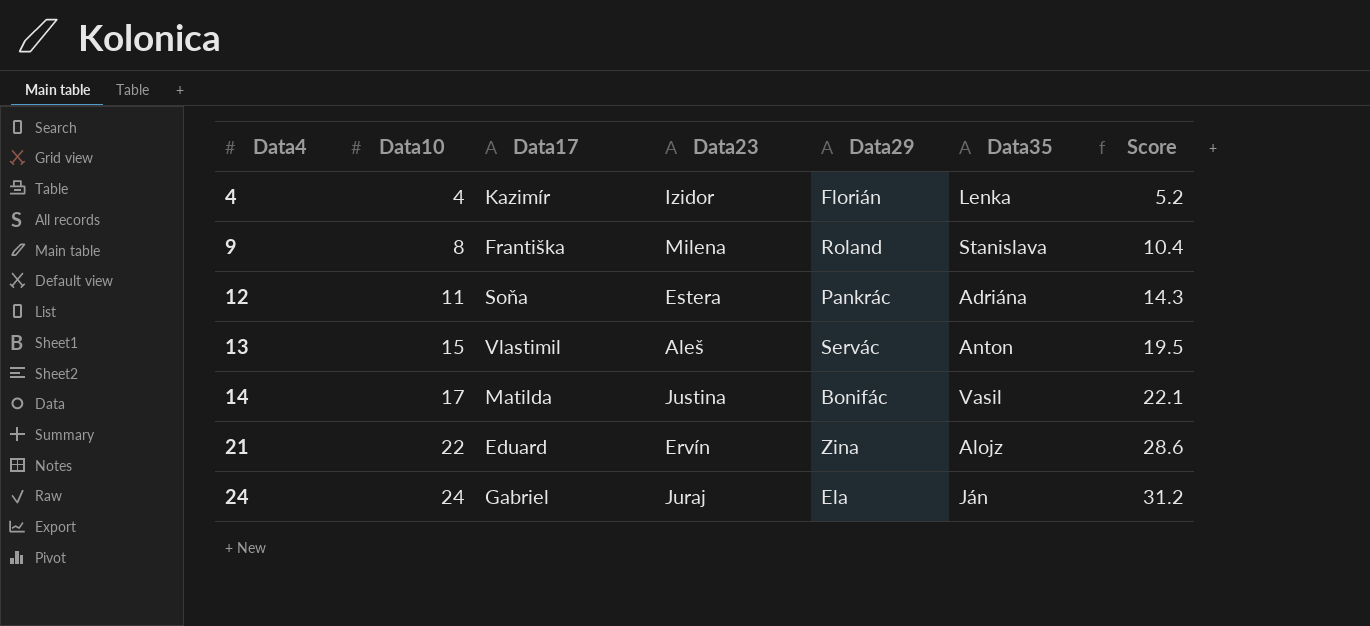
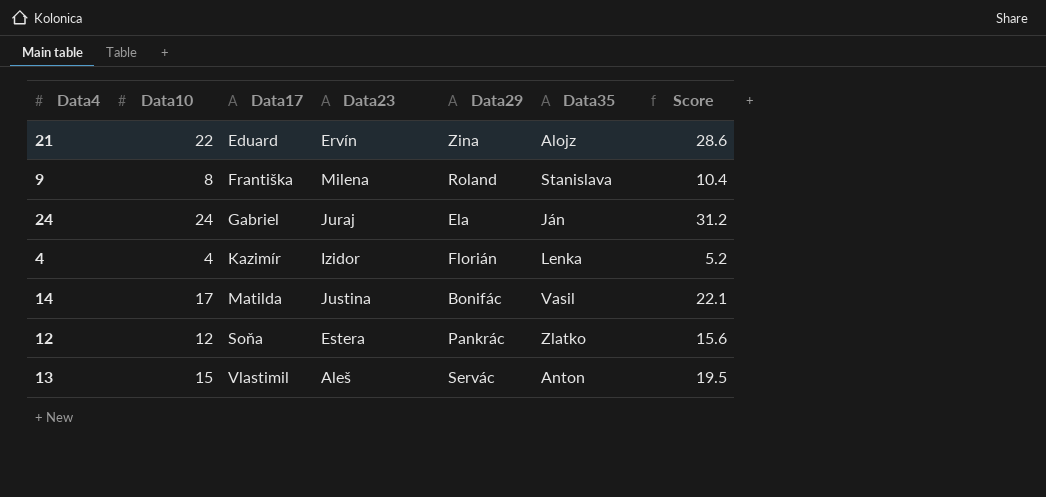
row order: Data4 ascending -> Data17 ascending
12 | Data10: 11 -> 12
12 | Data35: Adriána -> Zlatko
12 | Score: 14.3 -> 15.6

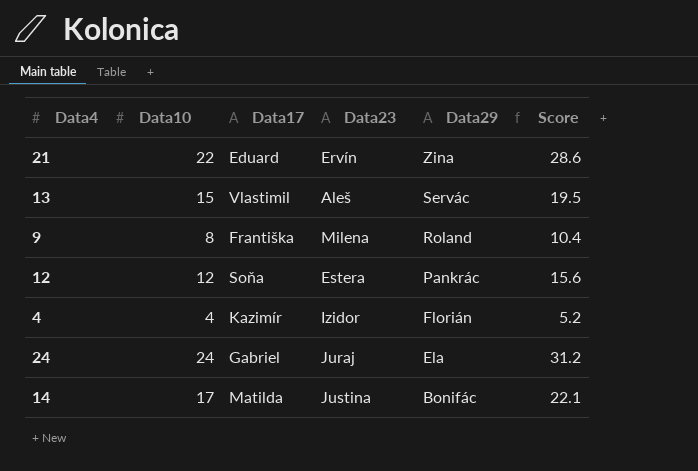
row order: Data17 ascending -> Data29 descending
column Data35 | position: 6 -> none

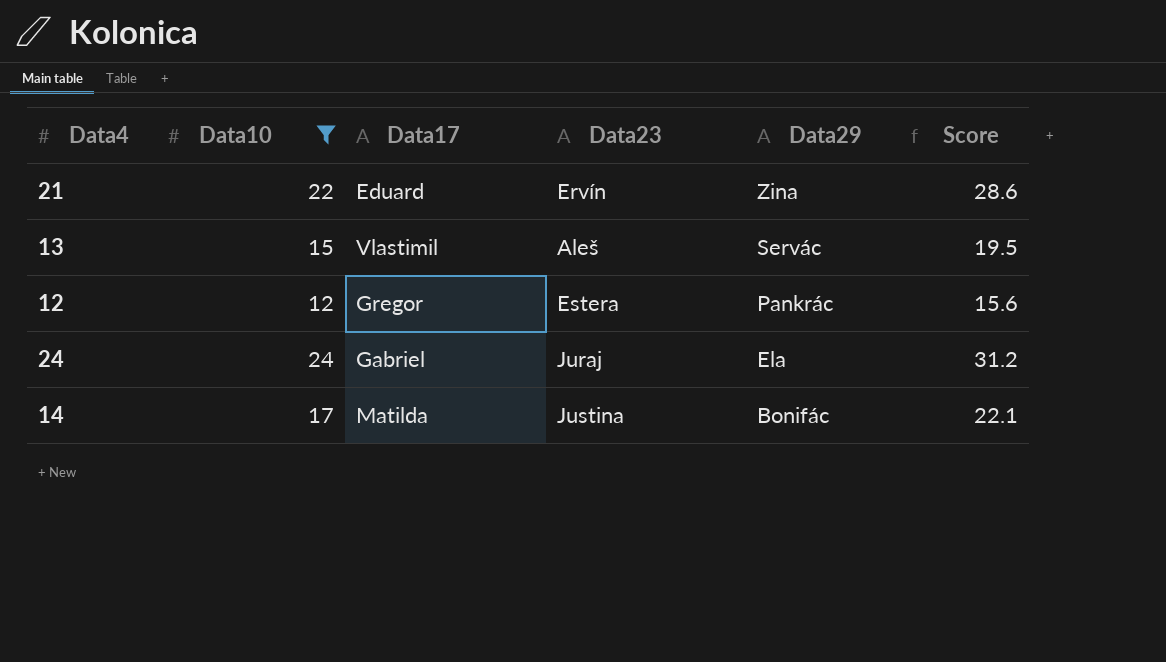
filter: none -> Data10 >= 12
12 | Data17: Soňa -> Gregor

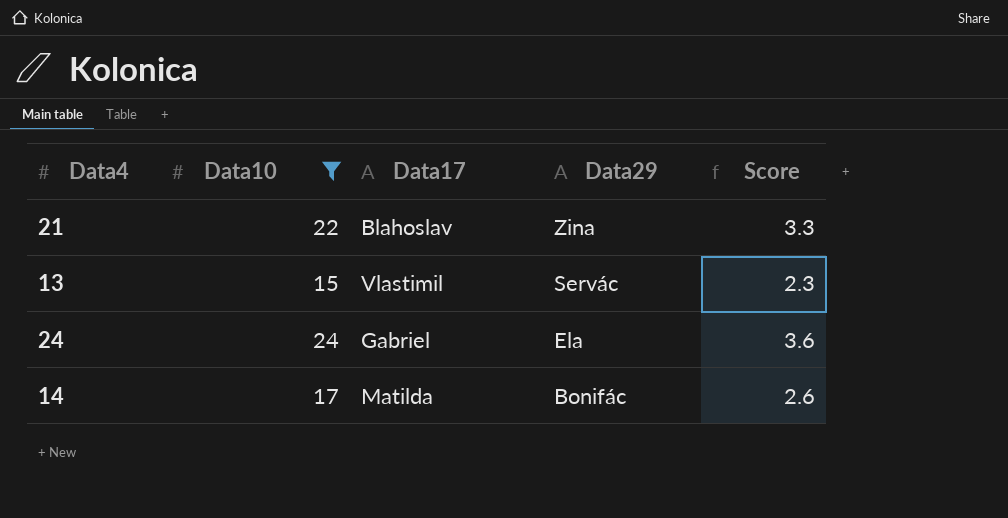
column Data23 | position: 4 -> none
column Score | formula: [Data10] * 1.3 -> [Data10] * 0.15
row 12: 12 | Gregor | Estera | Pankrác | 15.6 -> none
21 | Data17: Eduard -> Blahoslav

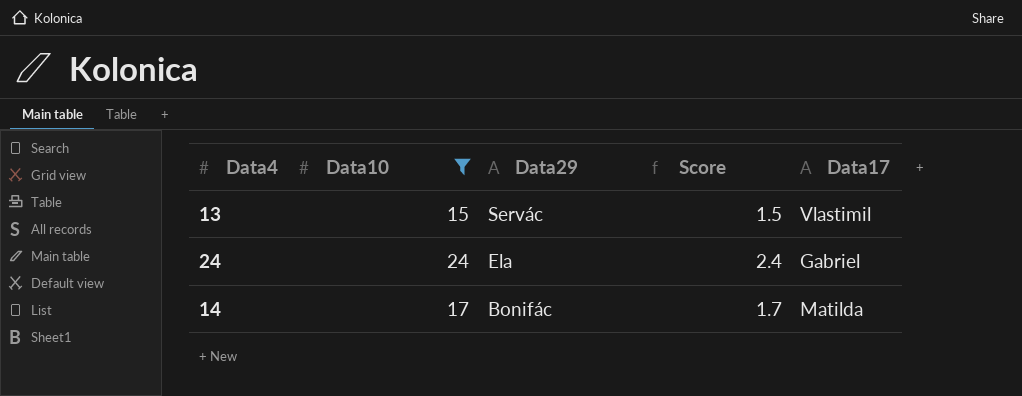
column Score | formula: [Data10] * 0.15 -> [Data10] * 0.1
column Data17 | position: 3 -> 5
row 21: 22 | Blahoslav | Zina | 3.3 -> none

